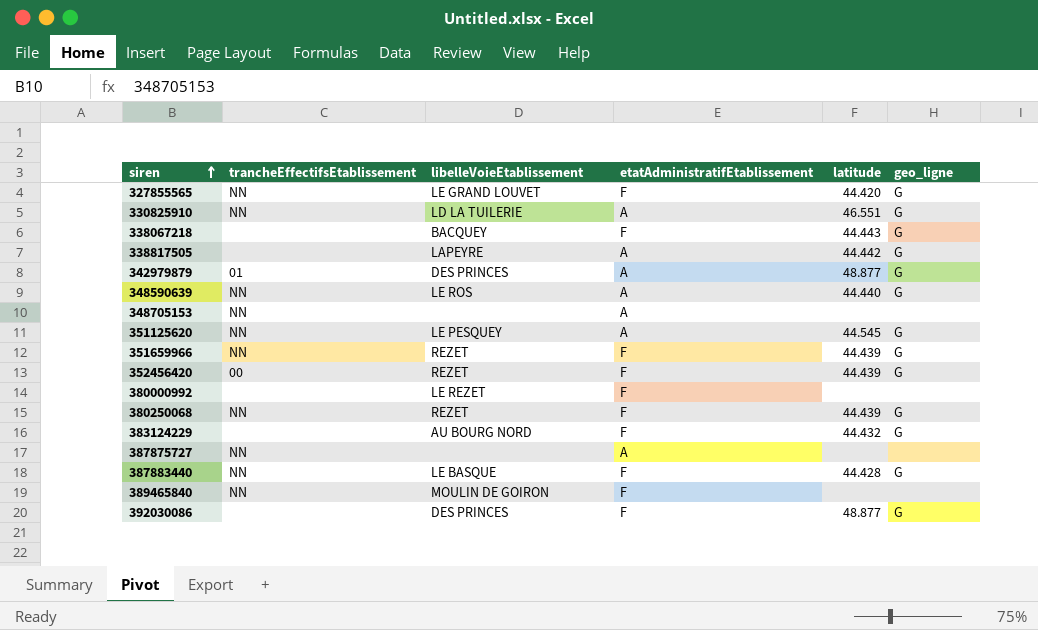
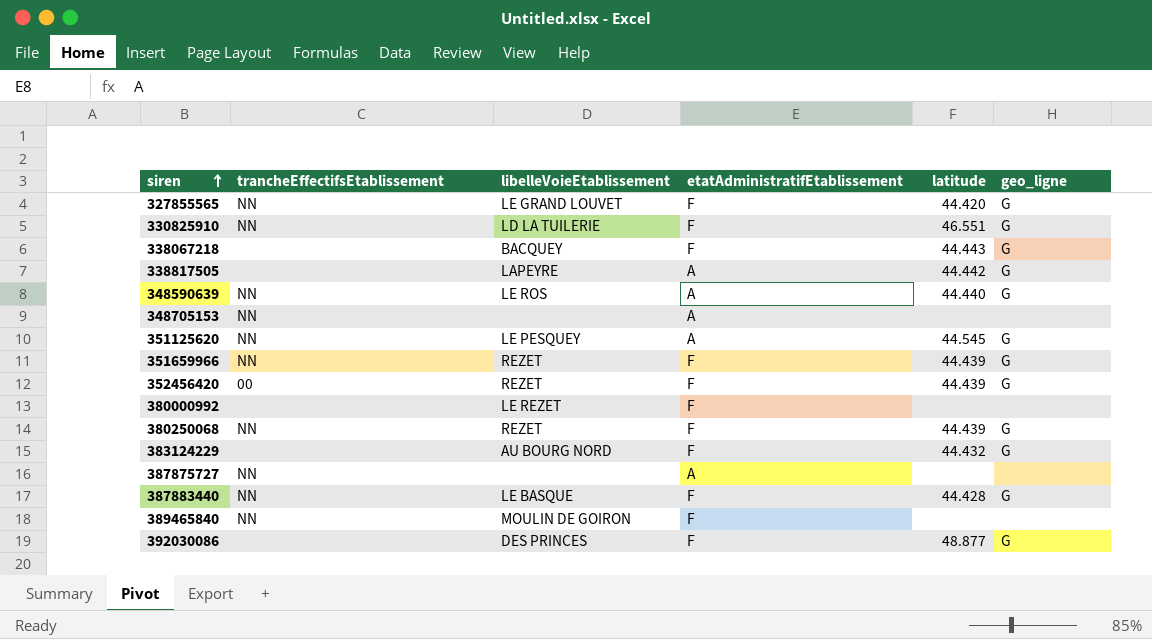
row 342979879: 01 | DES PRINCES | A | 48.877 | G -> none
330825910 | etatAdministratifEtablissement: A -> F

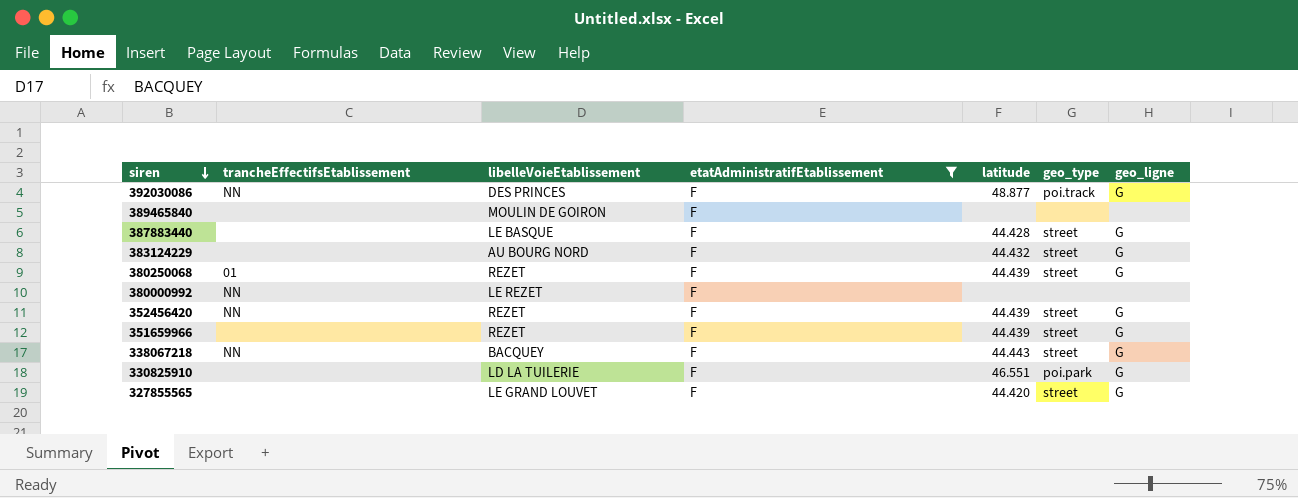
filter: none -> etatAdministratifEtablissement = F
row order: siren ascending -> siren descending
column geo_type | position: none -> 6
392030086 | trancheEffectifsEtablissement: none -> NN
389465840 | trancheEffectifsEtablissement: NN -> none
387883440 | trancheEffectifsEtablissement: NN -> none
380250068 | trancheEffectifsEtablissement: NN -> 01
380000992 | trancheEffectifsEtablissement: none -> NN
352456420 | trancheEffectifsEtablissement: 00 -> NN
351659966 | trancheEffectifsEtablissement: NN -> none
338067218 | trancheEffectifsEtablissement: none -> NN
330825910 | trancheEffectifsEtablissement: NN -> none
327855565 | trancheEffectifsEtablissement: NN -> none

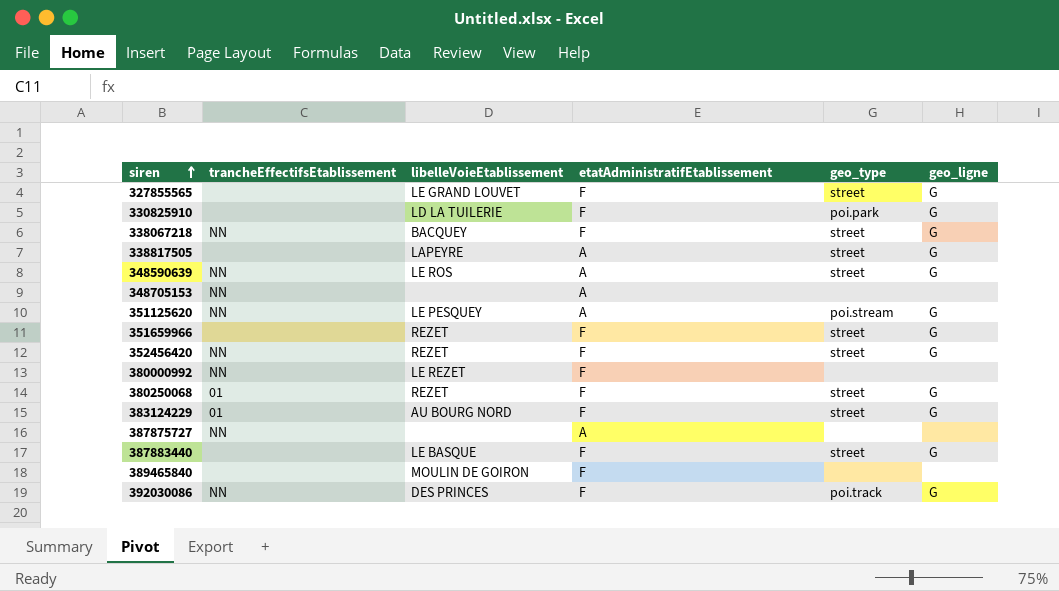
filter: etatAdministratifEtablissement = F -> none
row order: siren descending -> siren ascending
column latitude | position: 5 -> none
383124229 | trancheEffectifsEtablissement: none -> 01

